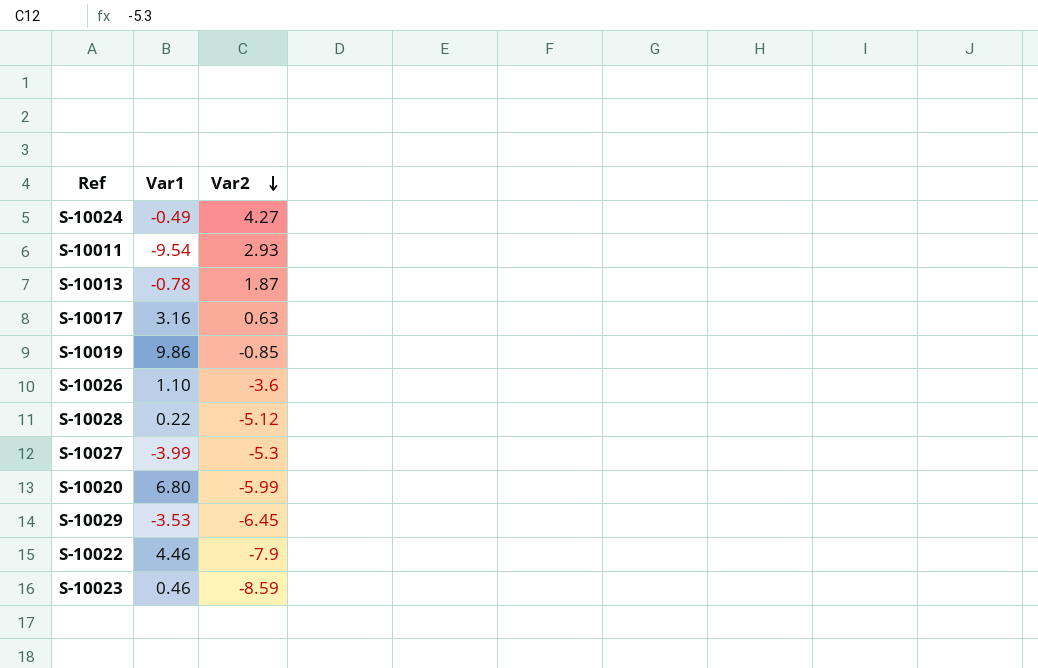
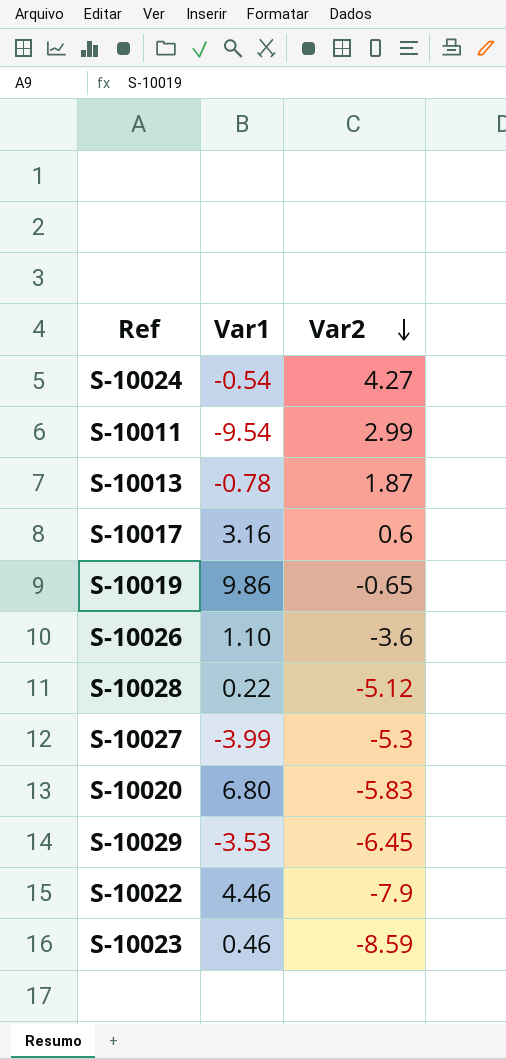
S-10024 | Var1: -0.49 -> -0.54
S-10011 | Var2: 2.93 -> 2.99
S-10017 | Var2: 0.63 -> 0.6
S-10019 | Var2: -0.85 -> -0.65
S-10020 | Var2: -5.99 -> -5.83

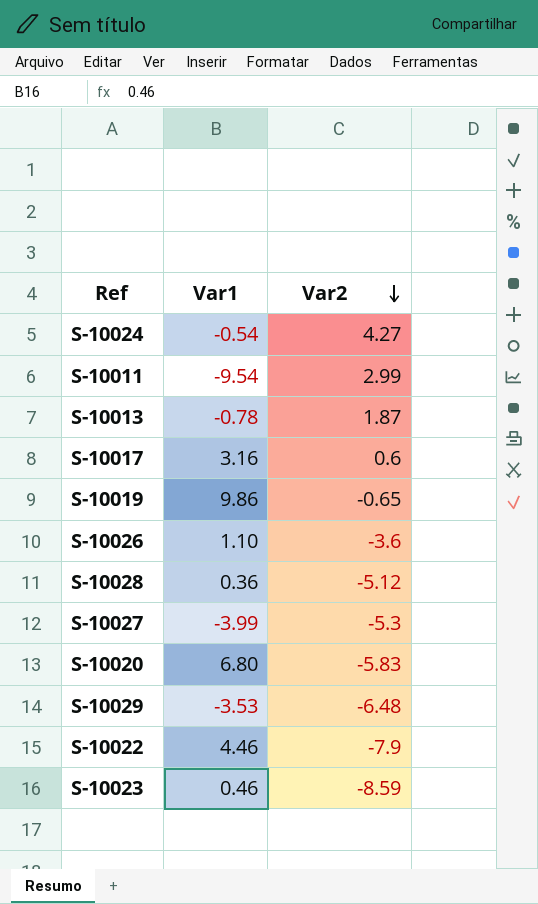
S-10028 | Var1: 0.22 -> 0.36
S-10029 | Var2: -6.45 -> -6.48

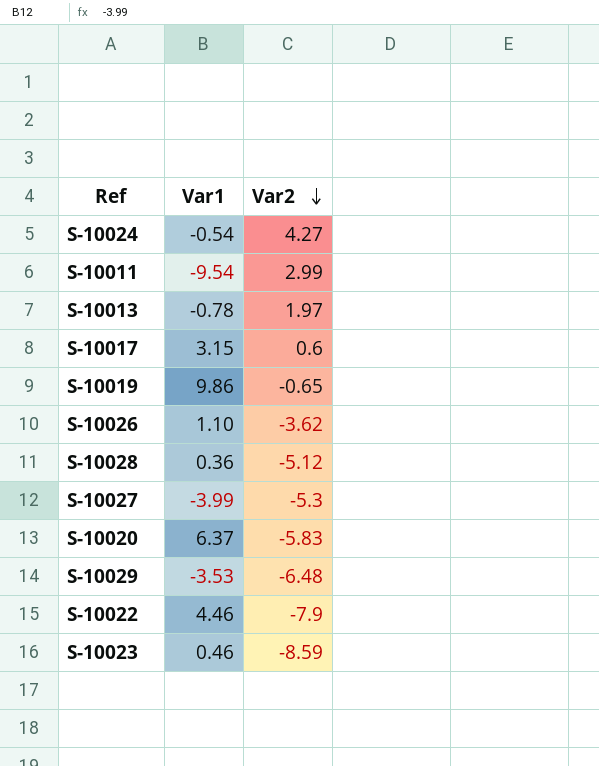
S-10013 | Var2: 1.87 -> 1.97
S-10017 | Var1: 3.16 -> 3.15
S-10026 | Var2: -3.6 -> -3.62
S-10020 | Var1: 6.80 -> 6.37

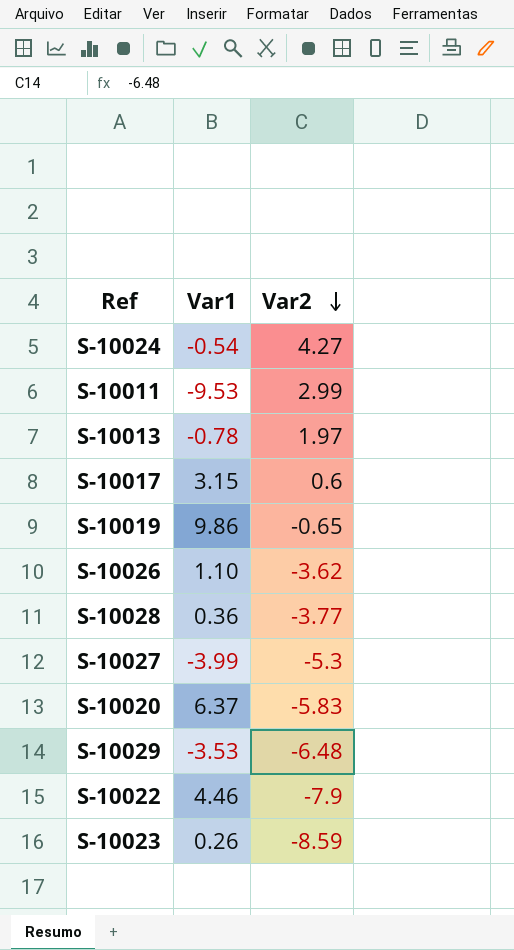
S-10011 | Var1: -9.54 -> -9.53
S-10028 | Var2: -5.12 -> -3.77
S-10023 | Var1: 0.46 -> 0.26

